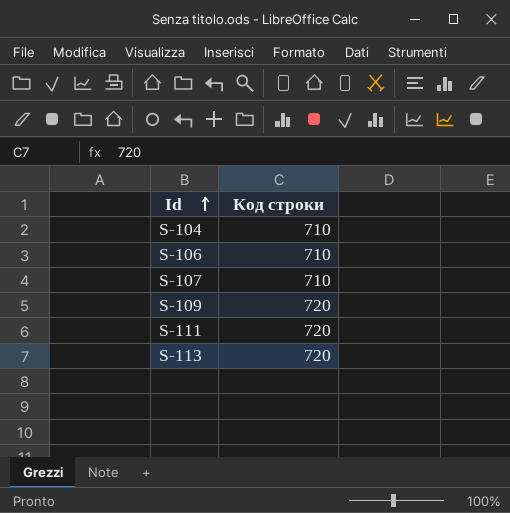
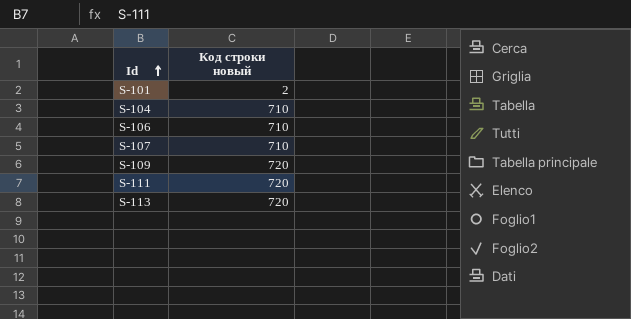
column name: Код строки -> Код строки новый
row S-101: none -> 2

